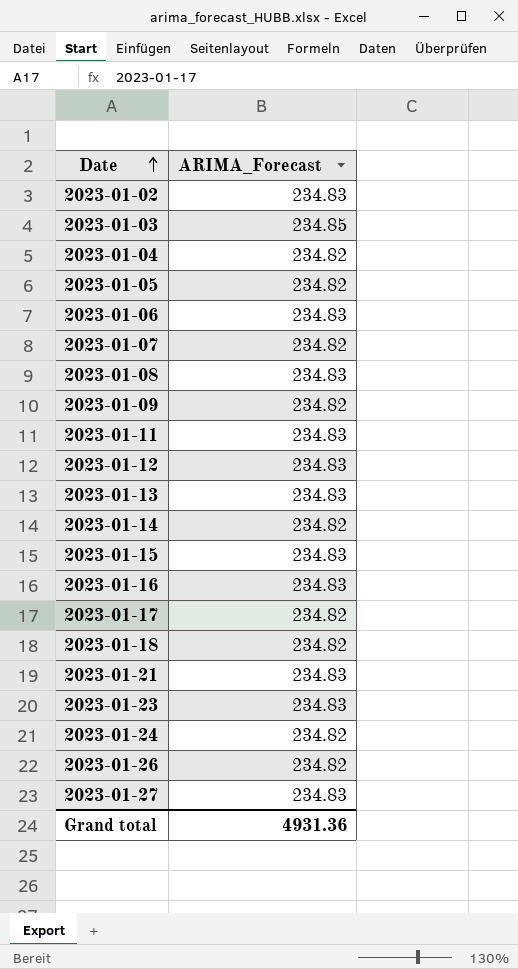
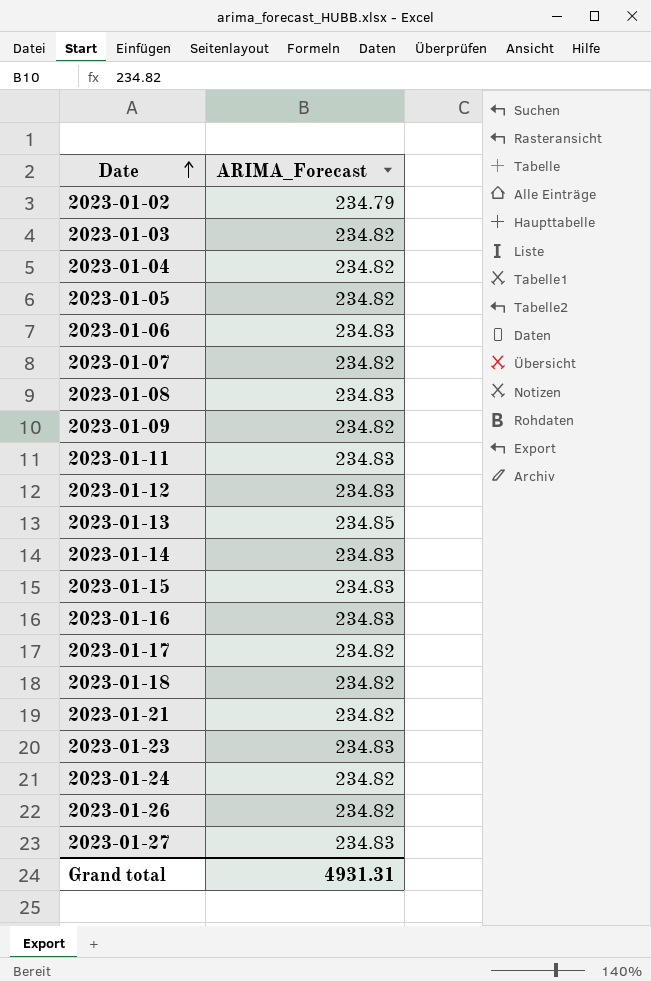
2023-01-02 | ARIMA_Forecast: 234.83 -> 234.79
2023-01-03 | ARIMA_Forecast: 234.85 -> 234.82
2023-01-13 | ARIMA_Forecast: 234.83 -> 234.85
2023-01-14 | ARIMA_Forecast: 234.82 -> 234.83
2023-01-21 | ARIMA_Forecast: 234.83 -> 234.82
Grand total | ARIMA_Forecast: 4931.36 -> 4931.31

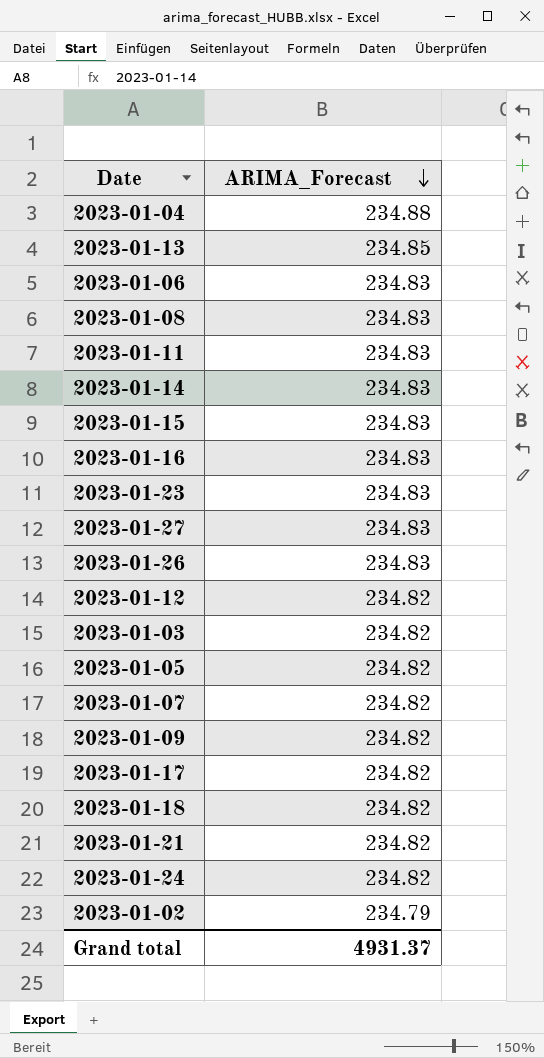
row order: Date ascending -> ARIMA_Forecast descending
2023-01-04 | ARIMA_Forecast: 234.82 -> 234.88
2023-01-26 | ARIMA_Forecast: 234.82 -> 234.83
2023-01-12 | ARIMA_Forecast: 234.83 -> 234.82
Grand total | ARIMA_Forecast: 4931.31 -> 4931.37

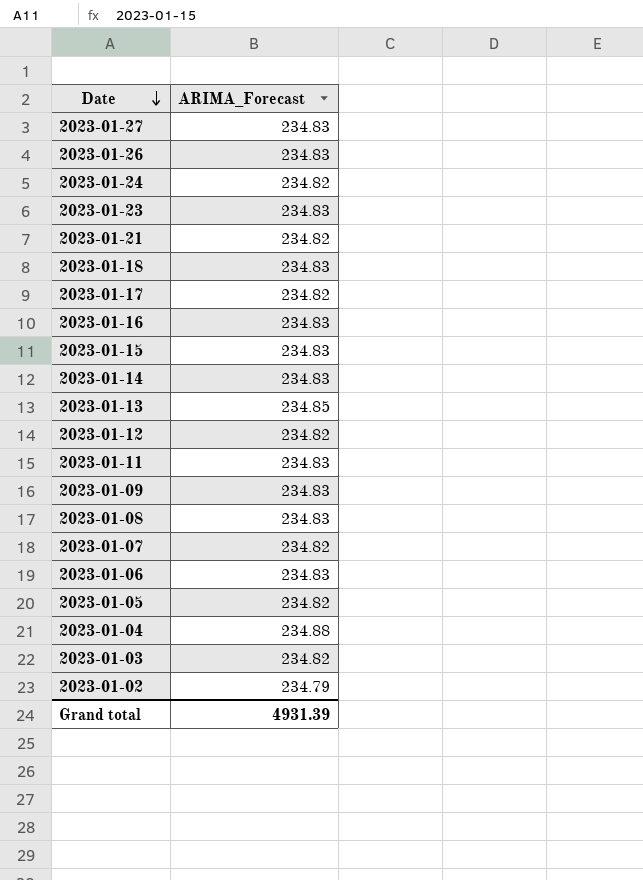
row order: ARIMA_Forecast descending -> Date descending
2023-01-18 | ARIMA_Forecast: 234.82 -> 234.83
2023-01-09 | ARIMA_Forecast: 234.82 -> 234.83
Grand total | ARIMA_Forecast: 4931.37 -> 4931.39

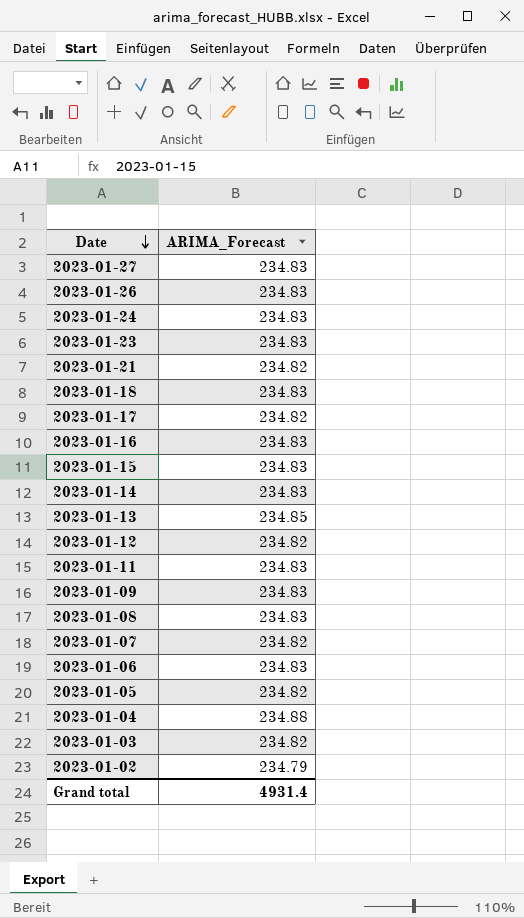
2023-01-24 | ARIMA_Forecast: 234.82 -> 234.83
Grand total | ARIMA_Forecast: 4931.39 -> 4931.4

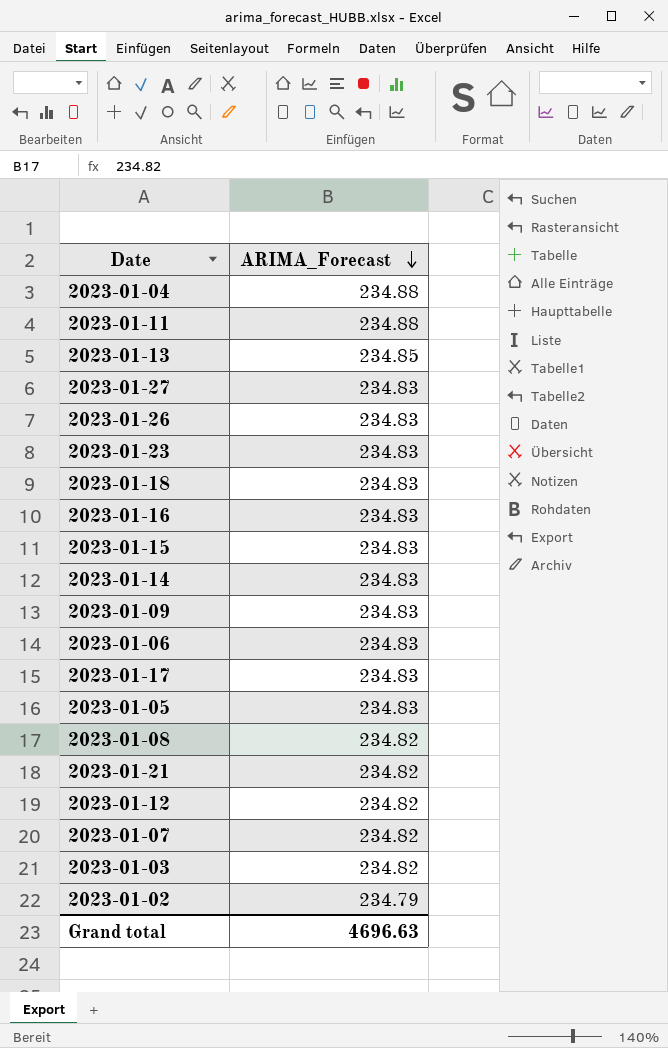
row order: Date descending -> ARIMA_Forecast descending
row 2023-01-24: 234.83 -> none
2023-01-11 | ARIMA_Forecast: 234.83 -> 234.88
2023-01-17 | ARIMA_Forecast: 234.82 -> 234.83
2023-01-05 | ARIMA_Forecast: 234.82 -> 234.83
2023-01-08 | ARIMA_Forecast: 234.83 -> 234.82
Grand total | ARIMA_Forecast: 4931.4 -> 4696.63

